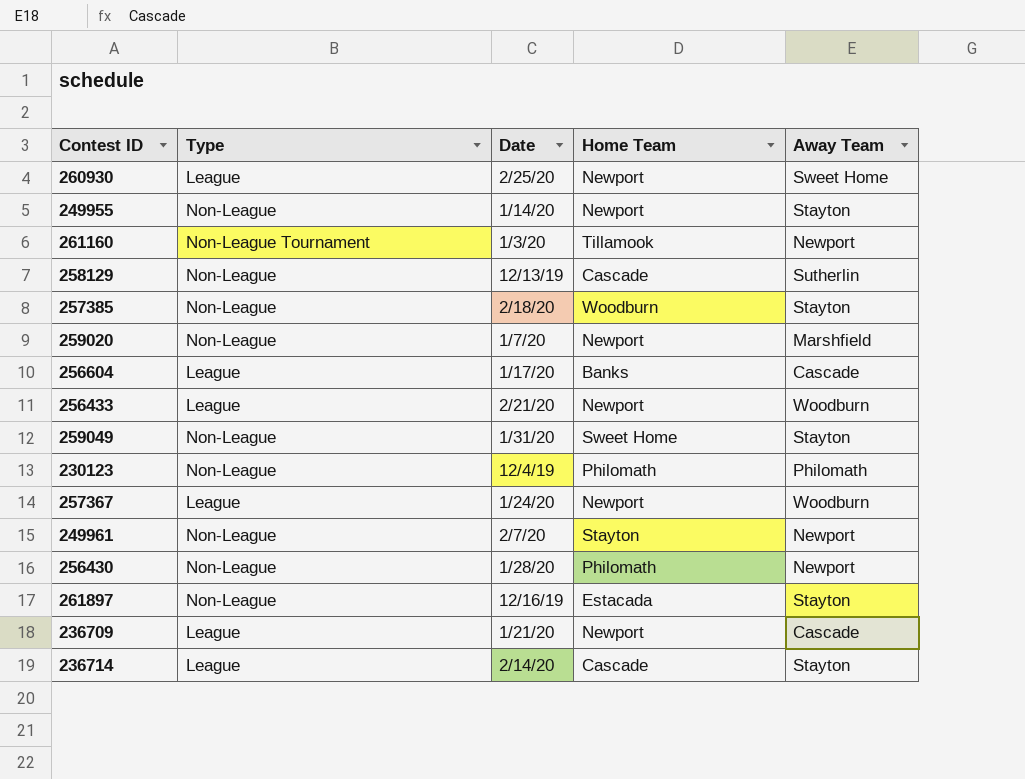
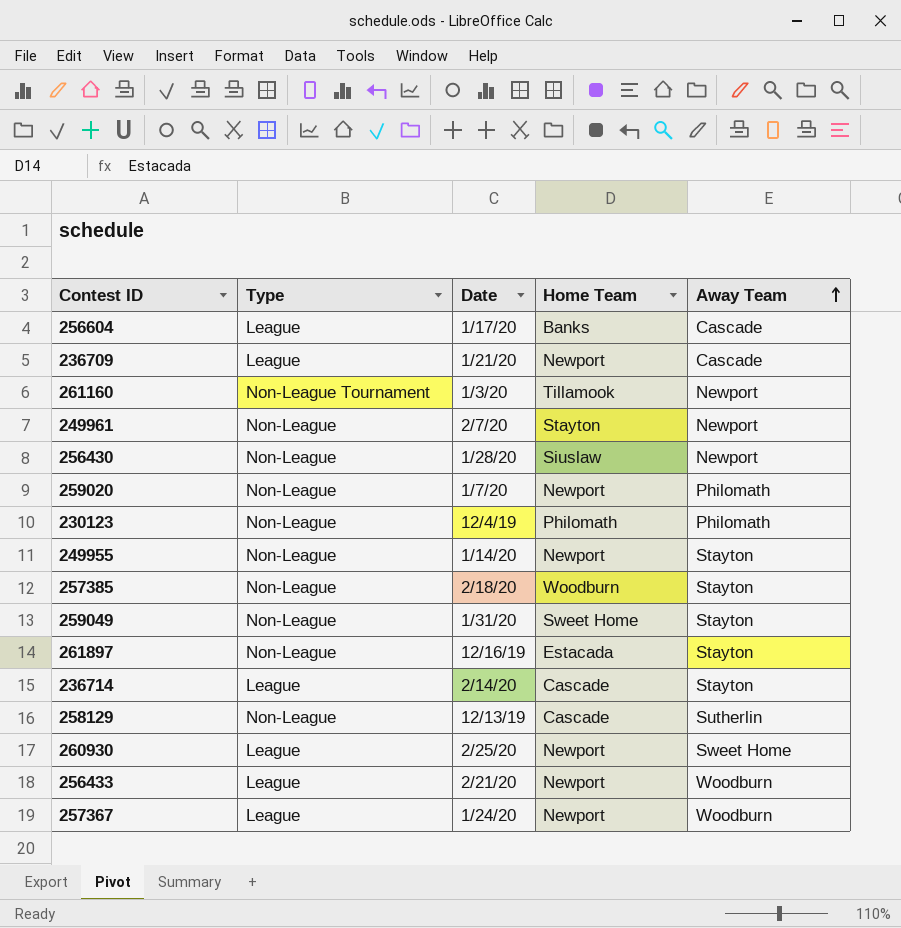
row order: none -> Away Team ascending
256430 | Home Team: Philomath -> Siuslaw
259020 | Away Team: Marshfield -> Philomath

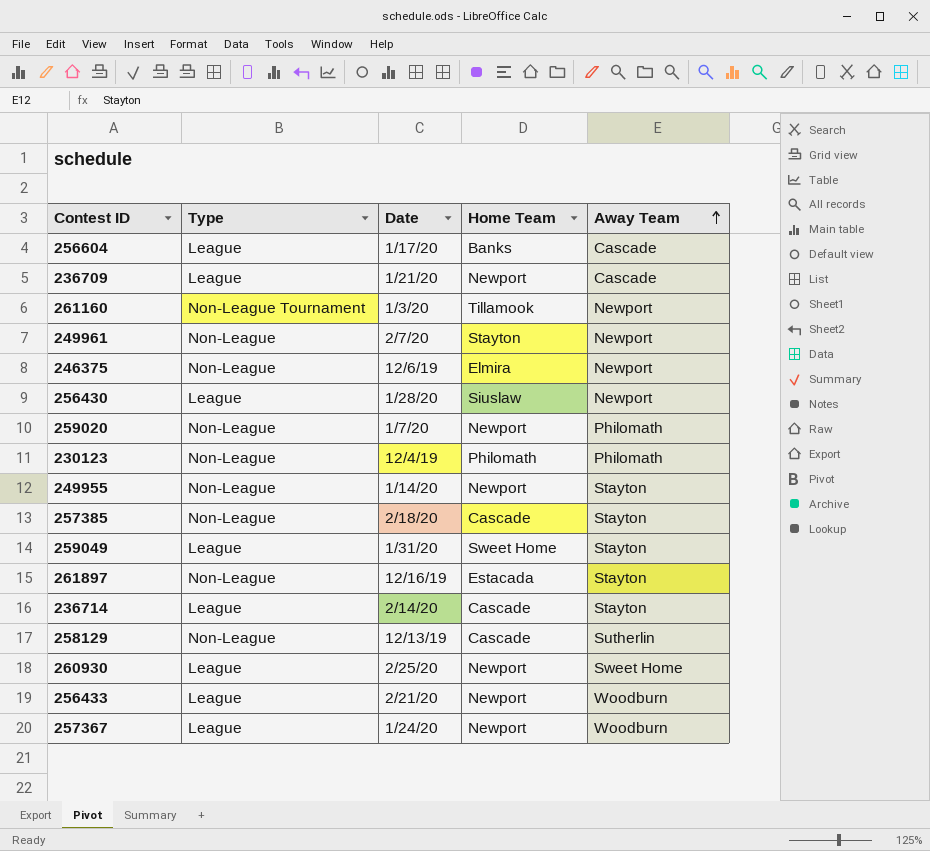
row 246375: none -> Non-League | 12/6/19 | Elmira | Newport
256430 | Type: Non-League -> League
257385 | Home Team: Woodburn -> Cascade
259049 | Type: Non-League -> League

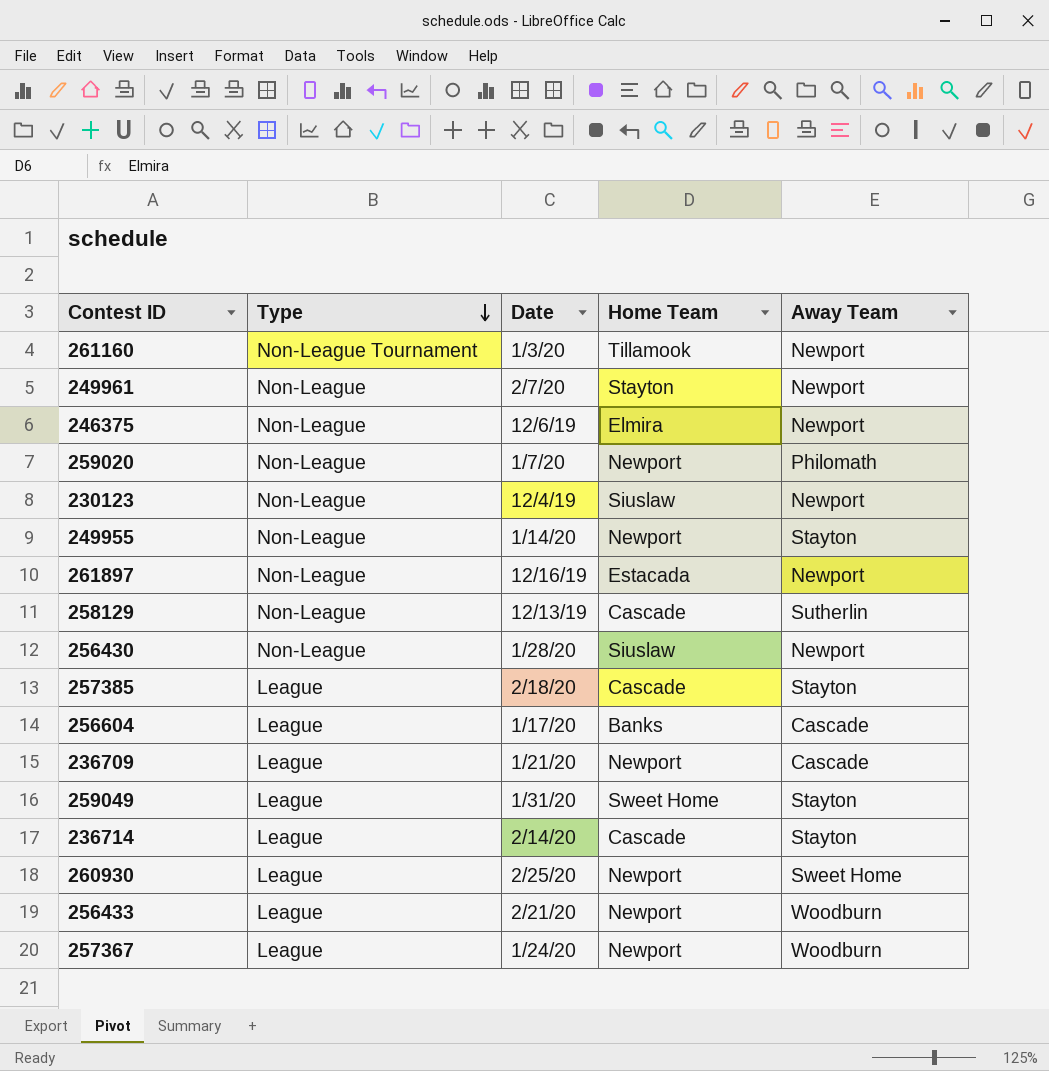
row order: Away Team ascending -> Type descending
230123 | Home Team: Philomath -> Siuslaw
230123 | Away Team: Philomath -> Newport
261897 | Away Team: Stayton -> Newport
256430 | Type: League -> Non-League
257385 | Type: Non-League -> League

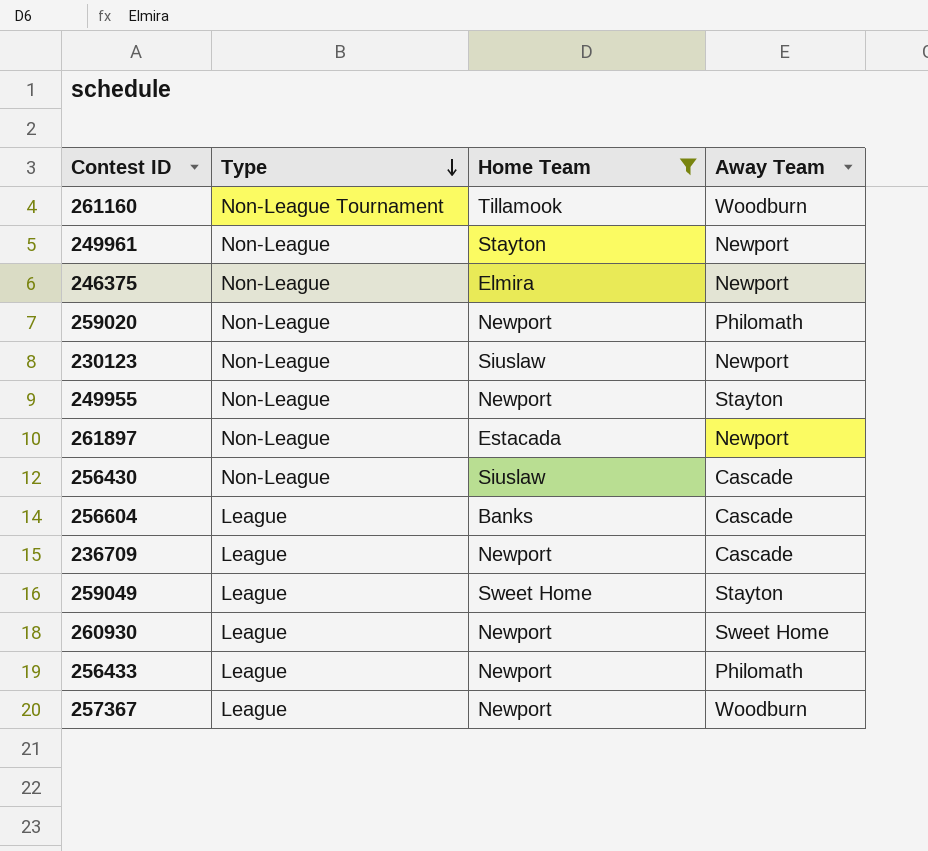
filter: none -> Home Team != Cascade
column Date | position: 3 -> none
261160 | Away Team: Newport -> Woodburn
256430 | Away Team: Newport -> Cascade
256433 | Away Team: Woodburn -> Philomath

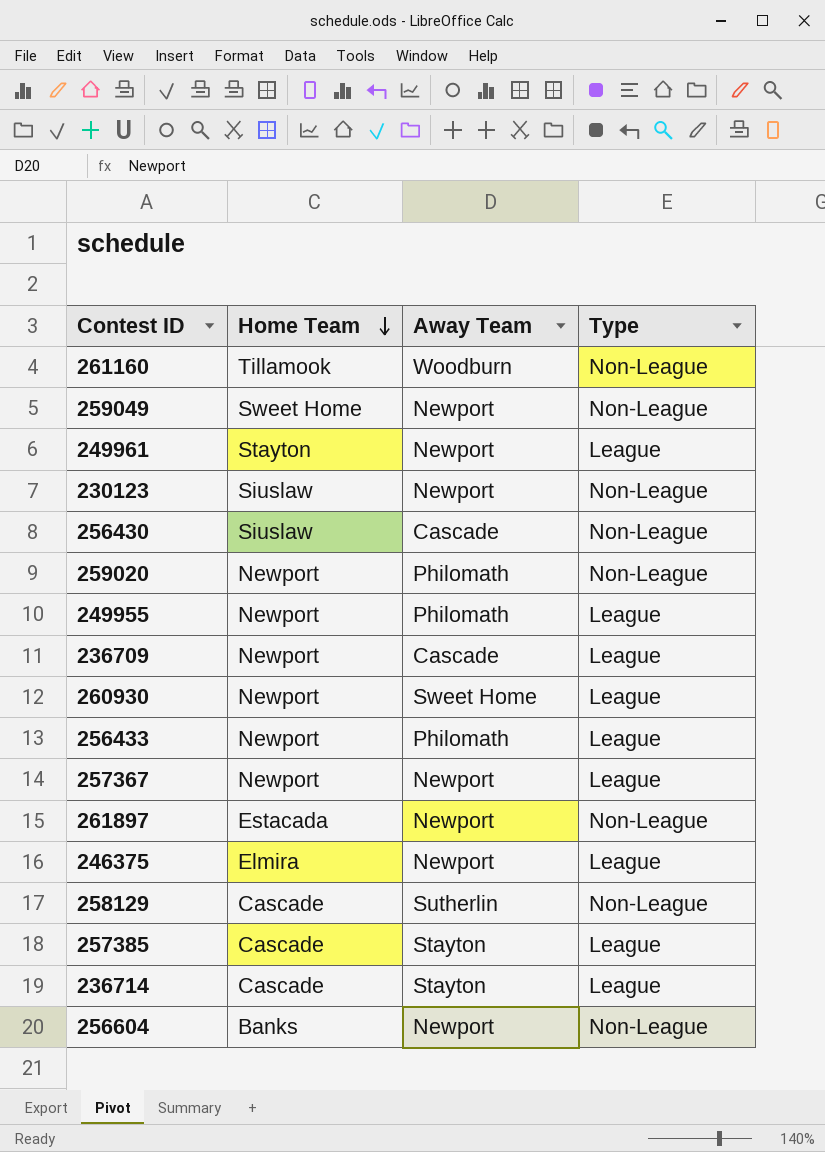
filter: Home Team != Cascade -> none
row order: Type descending -> Home Team descending
column Type | position: 2 -> 4
261160 | Type: Non-League Tournament -> Non-League
259049 | Away Team: Stayton -> Newport
259049 | Type: League -> Non-League
249961 | Type: Non-League -> League
249955 | Away Team: Stayton -> Philomath
249955 | Type: Non-League -> League
257367 | Away Team: Woodburn -> Newport
246375 | Type: Non-League -> League
256604 | Away Team: Cascade -> Newport
256604 | Type: League -> Non-League

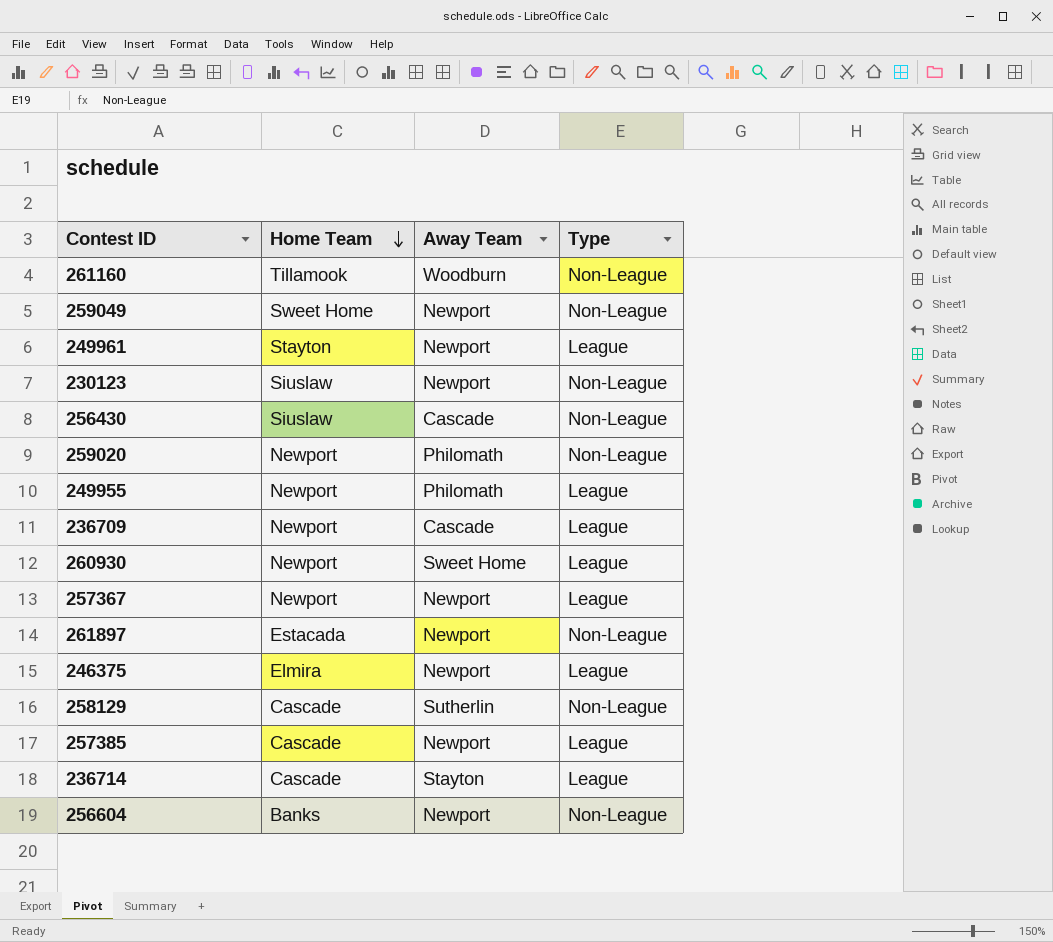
row 256433: Newport | Philomath | League -> none
257385 | Away Team: Stayton -> Newport

